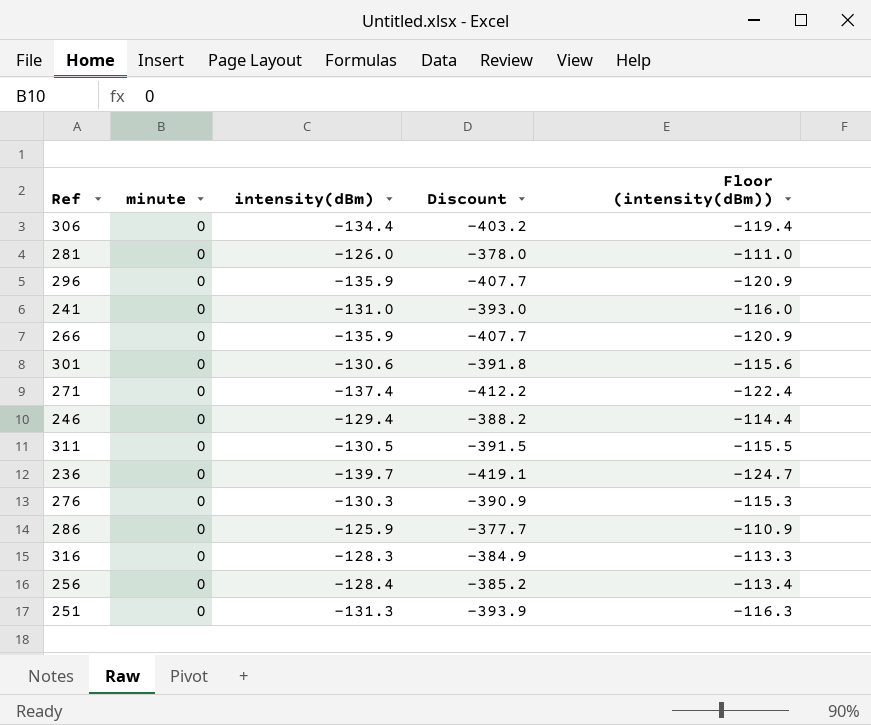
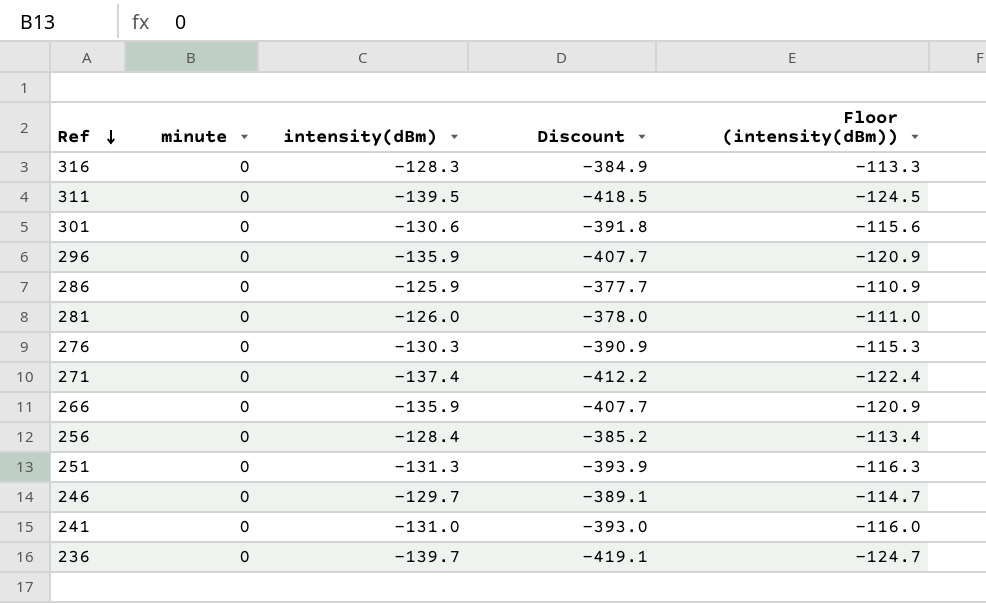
row order: none -> Ref descending
row 306: 0 | -134.4 | -403.2 | -119.4 -> none
311 | intensity(dBm): -130.5 -> -139.5
311 | Discount: -391.5 -> -418.5
311 | Floor (intensity(dBm)): -115.5 -> -124.5
246 | intensity(dBm): -129.4 -> -129.7
246 | Discount: -388.2 -> -389.1
246 | Floor (intensity(dBm)): -114.4 -> -114.7

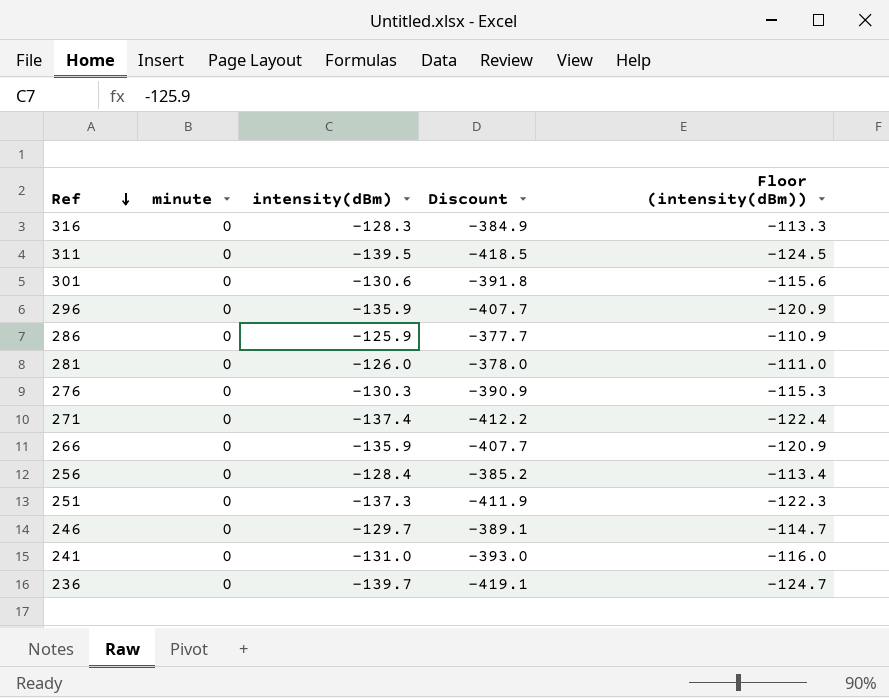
251 | intensity(dBm): -131.3 -> -137.3
251 | Discount: -393.9 -> -411.9
251 | Floor (intensity(dBm)): -116.3 -> -122.3

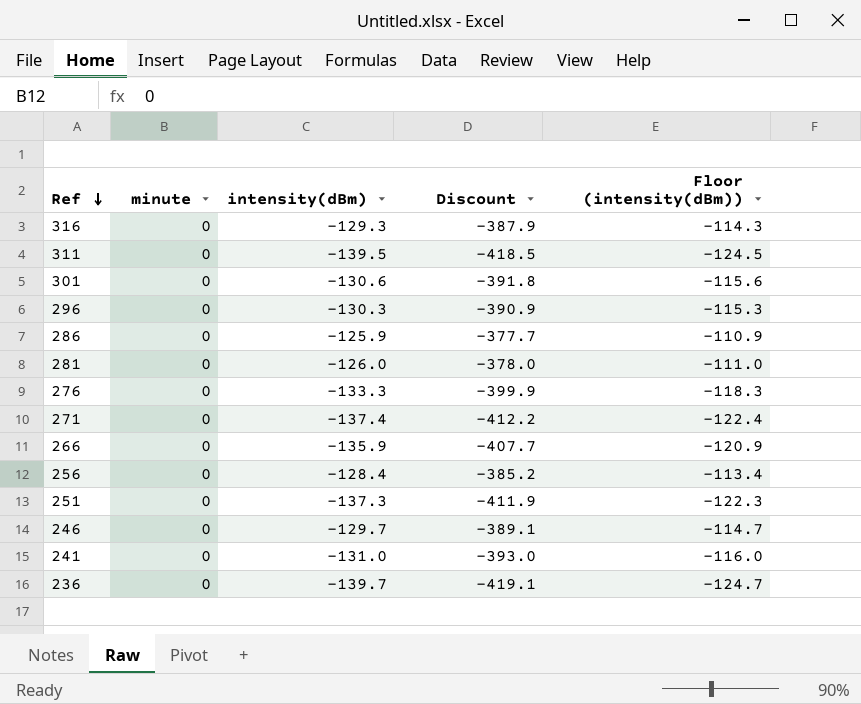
316 | intensity(dBm): -128.3 -> -129.3
316 | Discount: -384.9 -> -387.9
316 | Floor (intensity(dBm)): -113.3 -> -114.3
296 | intensity(dBm): -135.9 -> -130.3
296 | Discount: -407.7 -> -390.9
296 | Floor (intensity(dBm)): -120.9 -> -115.3
276 | intensity(dBm): -130.3 -> -133.3
276 | Discount: -390.9 -> -399.9
276 | Floor (intensity(dBm)): -115.3 -> -118.3

